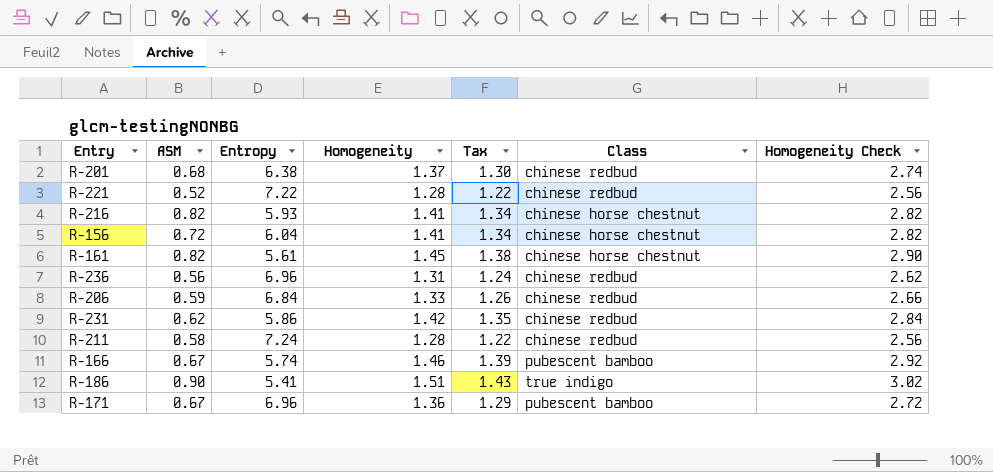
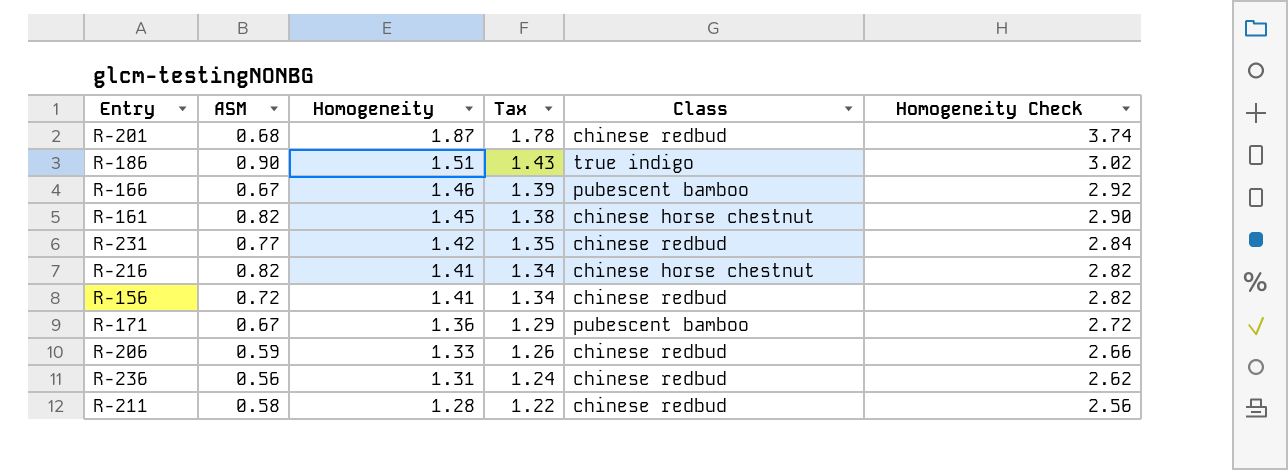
row order: none -> Homogeneity descending
column Entropy | position: 3 -> none
row R-221: 0.52 | 7.22 | 1.28 | 1.22 | chinese redbud | 2.56 -> none
R-201 | Homogeneity: 1.37 -> 1.87
R-201 | Tax: 1.30 -> 1.78
R-201 | Homogeneity Check: 2.74 -> 3.74
R-231 | ASM: 0.62 -> 0.77
R-156 | Class: chinese horse chestnut -> chinese redbud

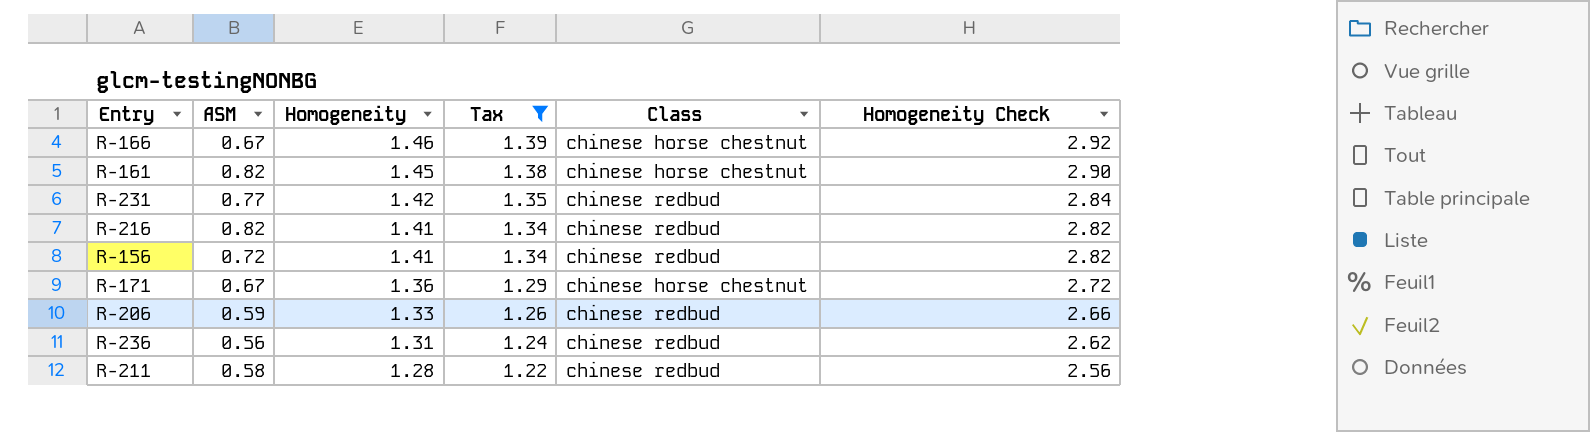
filter: none -> Tax <= 1.39
R-166 | Class: pubescent bamboo -> chinese horse chestnut
R-216 | Class: chinese horse chestnut -> chinese redbud
R-171 | Class: pubescent bamboo -> chinese horse chestnut

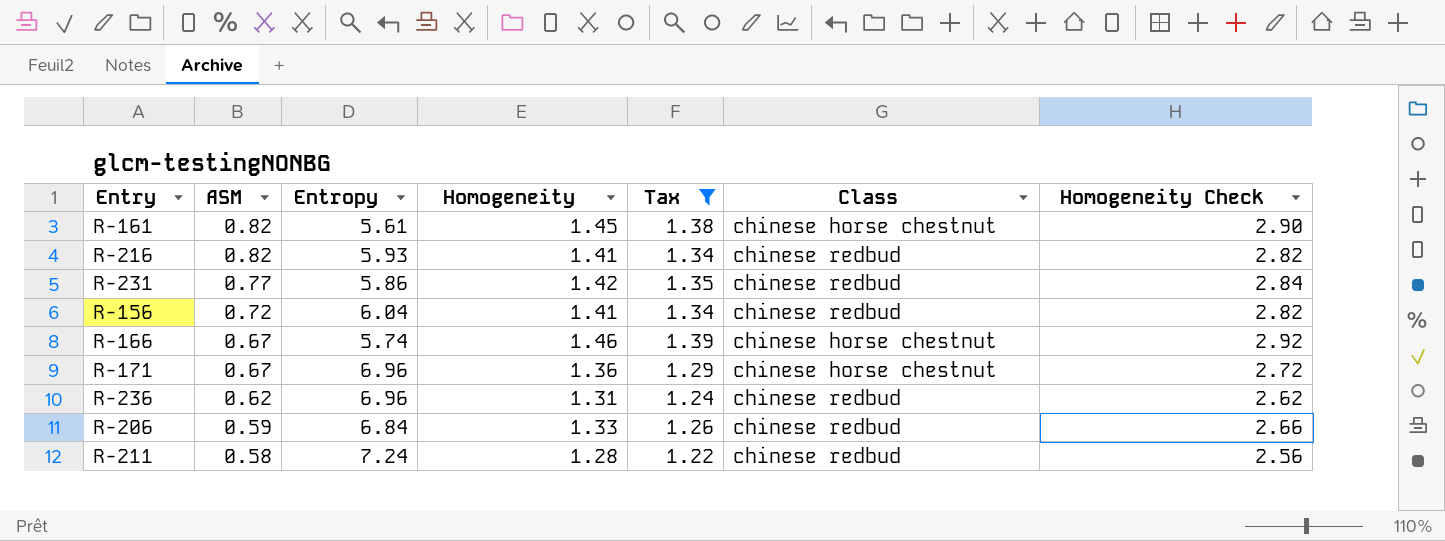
row order: Homogeneity descending -> ASM descending
column Entropy | position: none -> 3
R-236 | ASM: 0.56 -> 0.62

